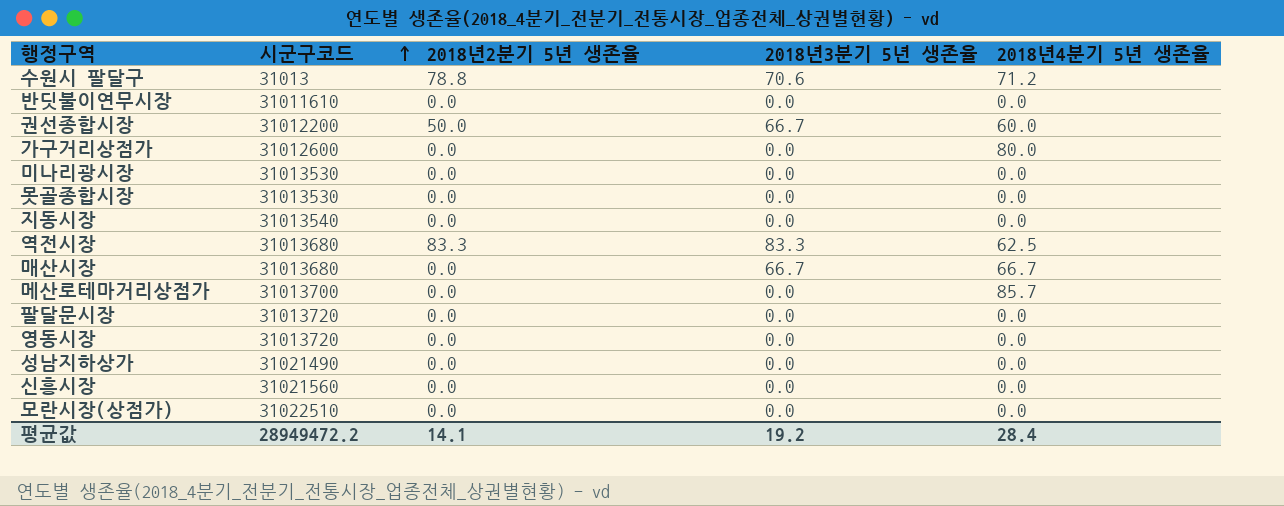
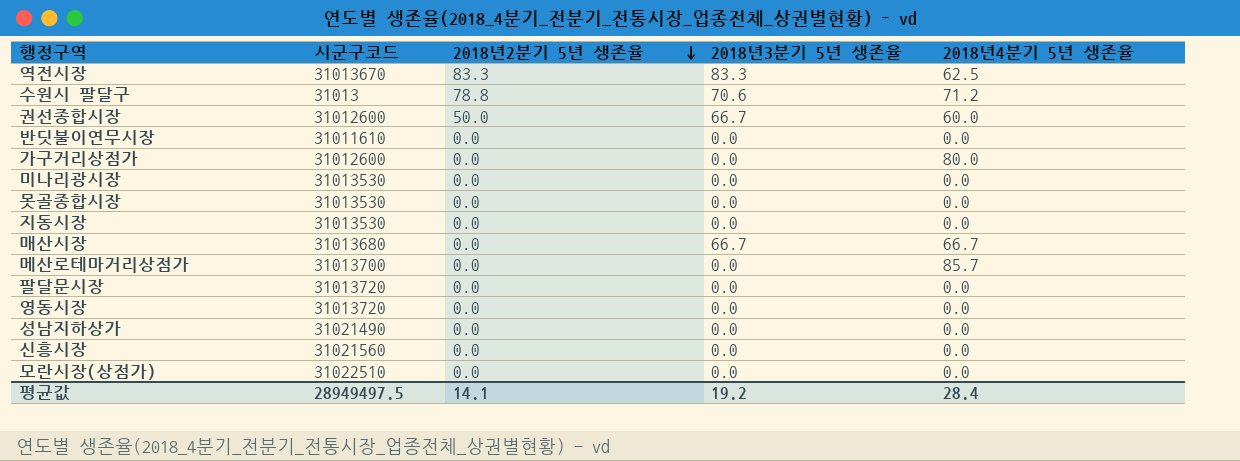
row order: 시군구코드 ascending -> 2018년2분기 5년 생존율 descending
역전시장 | 시군구코드: 31013680 -> 31013670
권선종합시장 | 시군구코드: 31012200 -> 31012600
지동시장 | 시군구코드: 31013540 -> 31013530
평균값 | 시군구코드: 28949472.2 -> 28949497.5

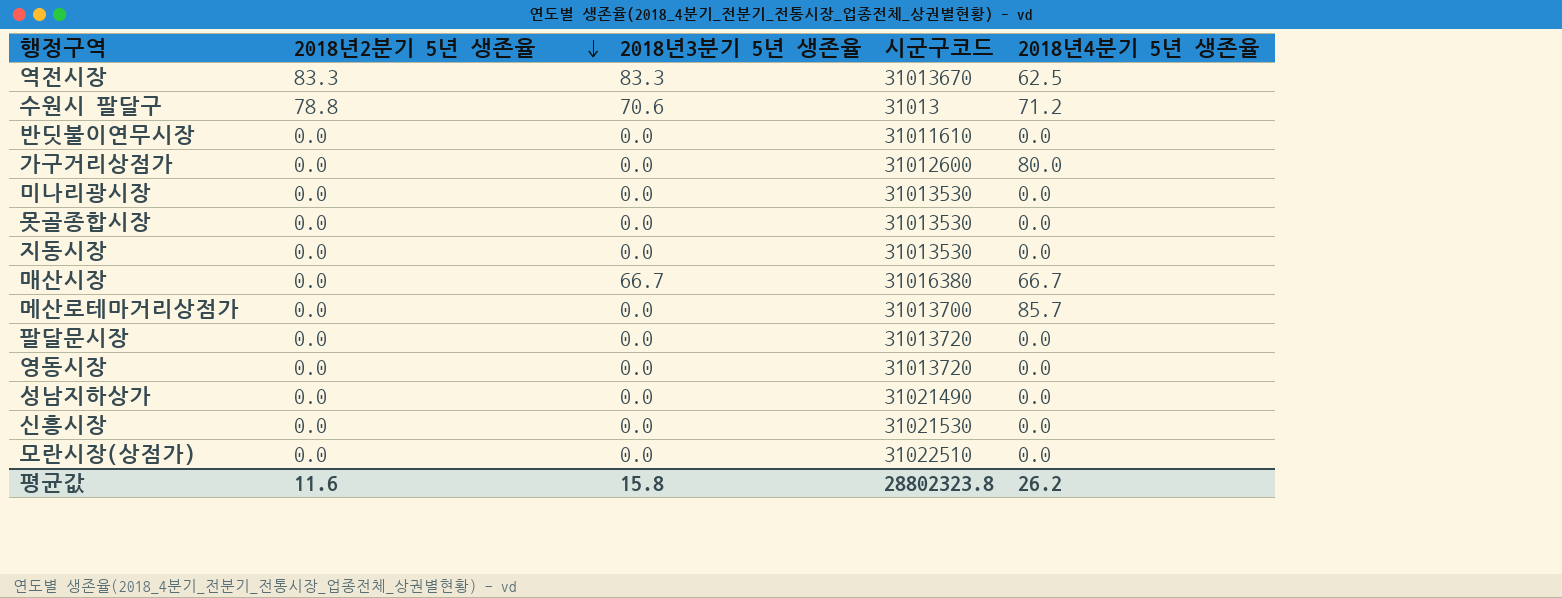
column 시군구코드 | position: 2 -> 4
row 권선종합시장: 31012600 | 50.0 | 66.7 | 60.0 -> none
매산시장 | 시군구코드: 31013680 -> 31016380
신흥시장 | 시군구코드: 31021560 -> 31021530
평균값 | 2018년2분기 5년 생존율: 14.1 -> 11.6
평균값 | 2018년3분기 5년 생존율: 19.2 -> 15.8
평균값 | 시군구코드: 28949497.5 -> 28802323.8
평균값 | 2018년4분기 5년 생존율: 28.4 -> 26.2

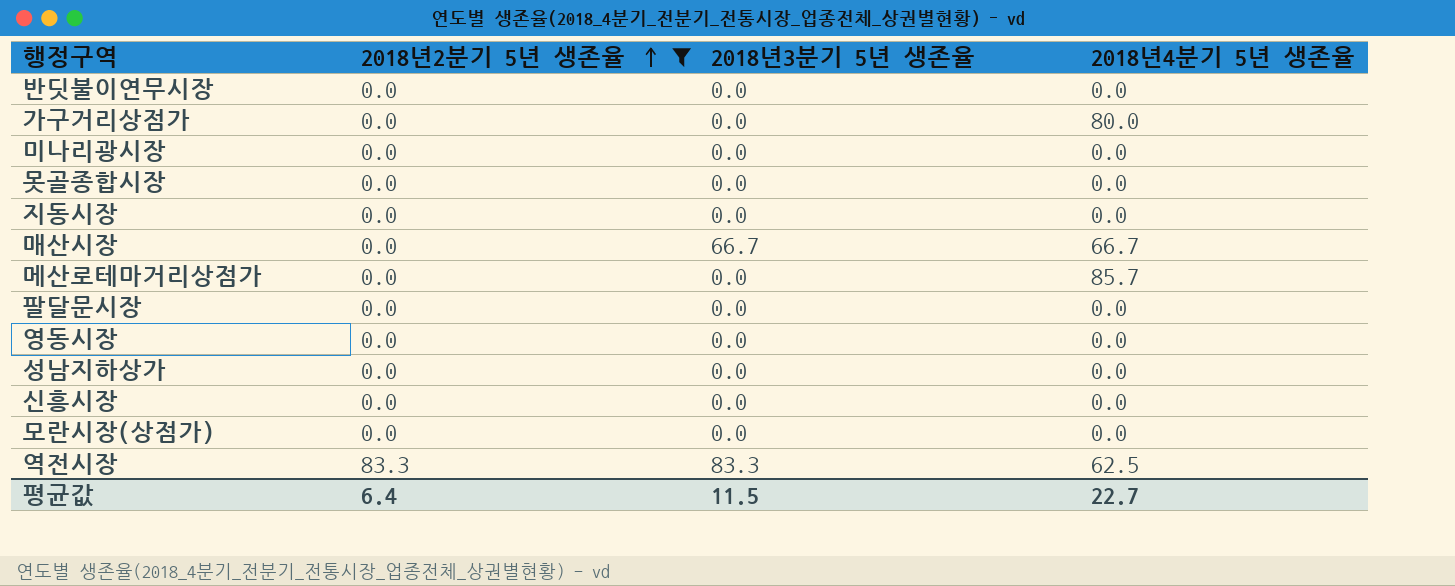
filter: none -> 2018년2분기 5년 생존율 != 78.8
row order: 2018년2분기 5년 생존율 descending -> 2018년2분기 5년 생존율 ascending
column 시군구코드 | position: 4 -> none
평균값 | 2018년2분기 5년 생존율: 11.6 -> 6.4
평균값 | 2018년3분기 5년 생존율: 15.8 -> 11.5
평균값 | 2018년4분기 5년 생존율: 26.2 -> 22.7

